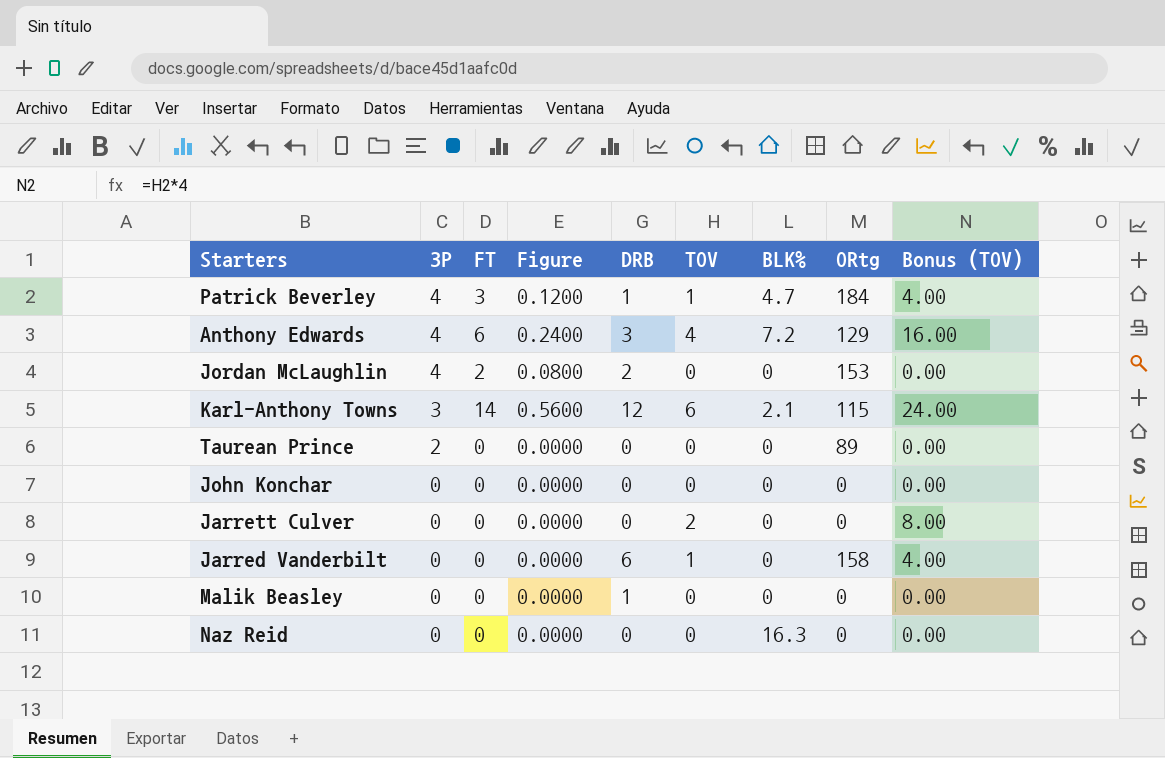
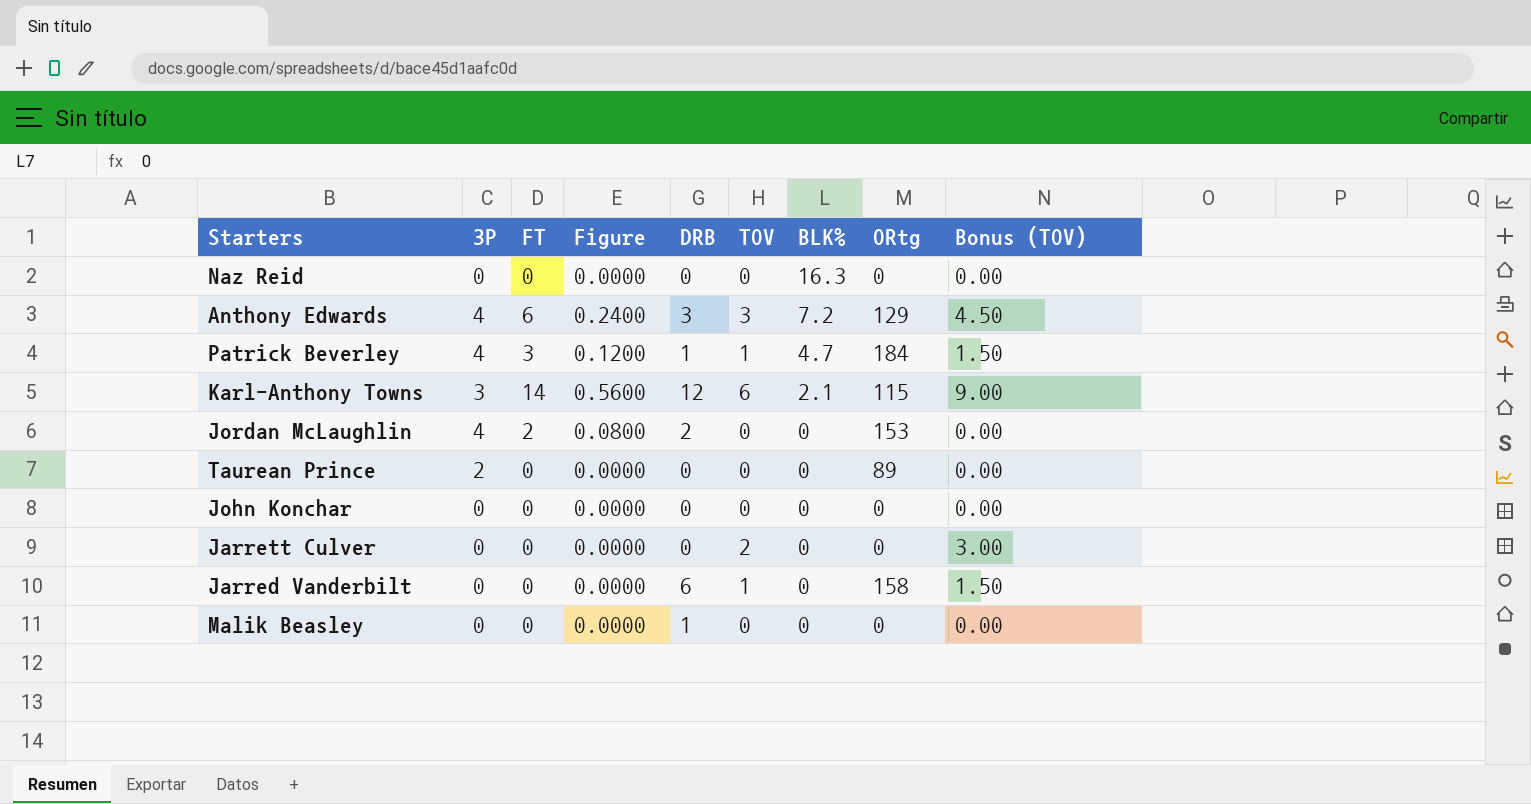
row order: 3P descending -> BLK% descending
column Bonus (TOV) | formula: [TOV] * 4 -> [TOV] * 1.5
Anthony Edwards | TOV: 4 -> 3

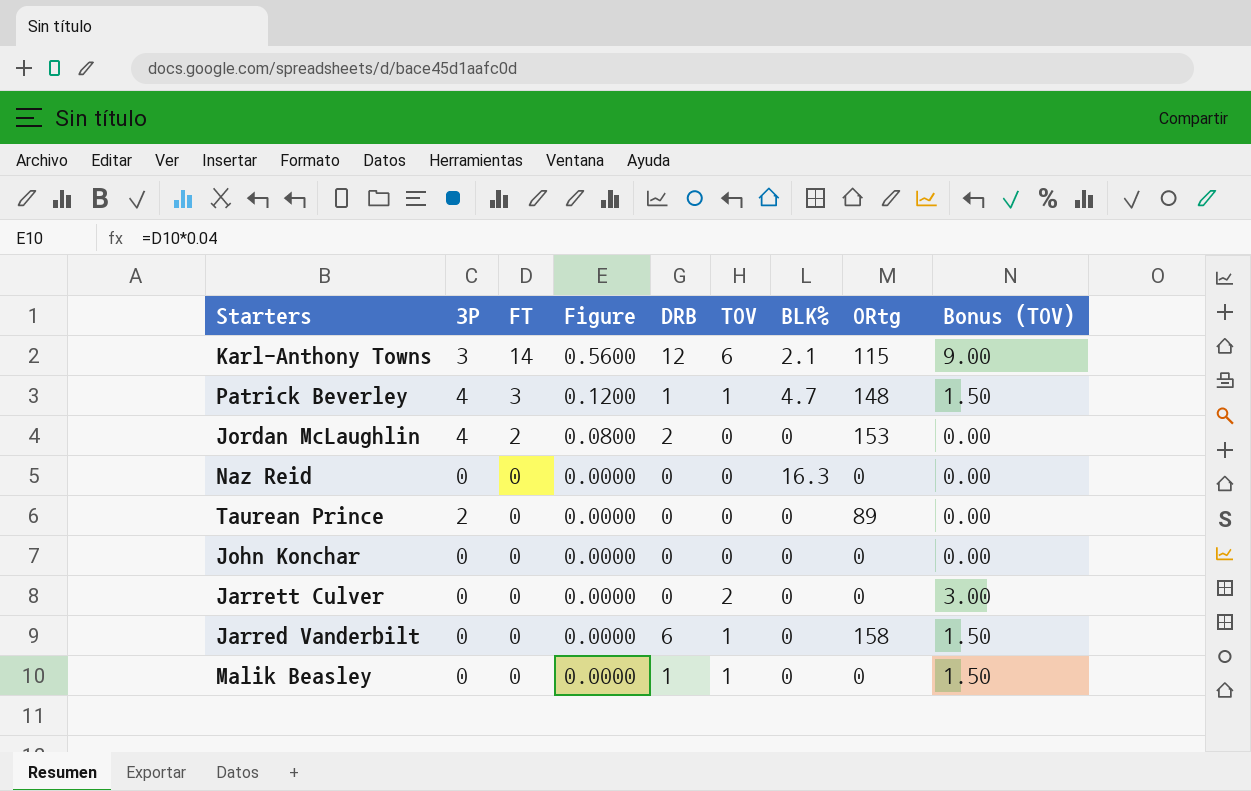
row order: BLK% descending -> FT descending
row Anthony Edwards: 4 | 6 | 0.2400 | 3 | 3 | 7.2 | 129 | 4.50 -> none
Patrick Beverley | ORtg: 184 -> 148
Malik Beasley | TOV: 0 -> 1
Malik Beasley | Bonus (TOV): 0.00 -> 1.50

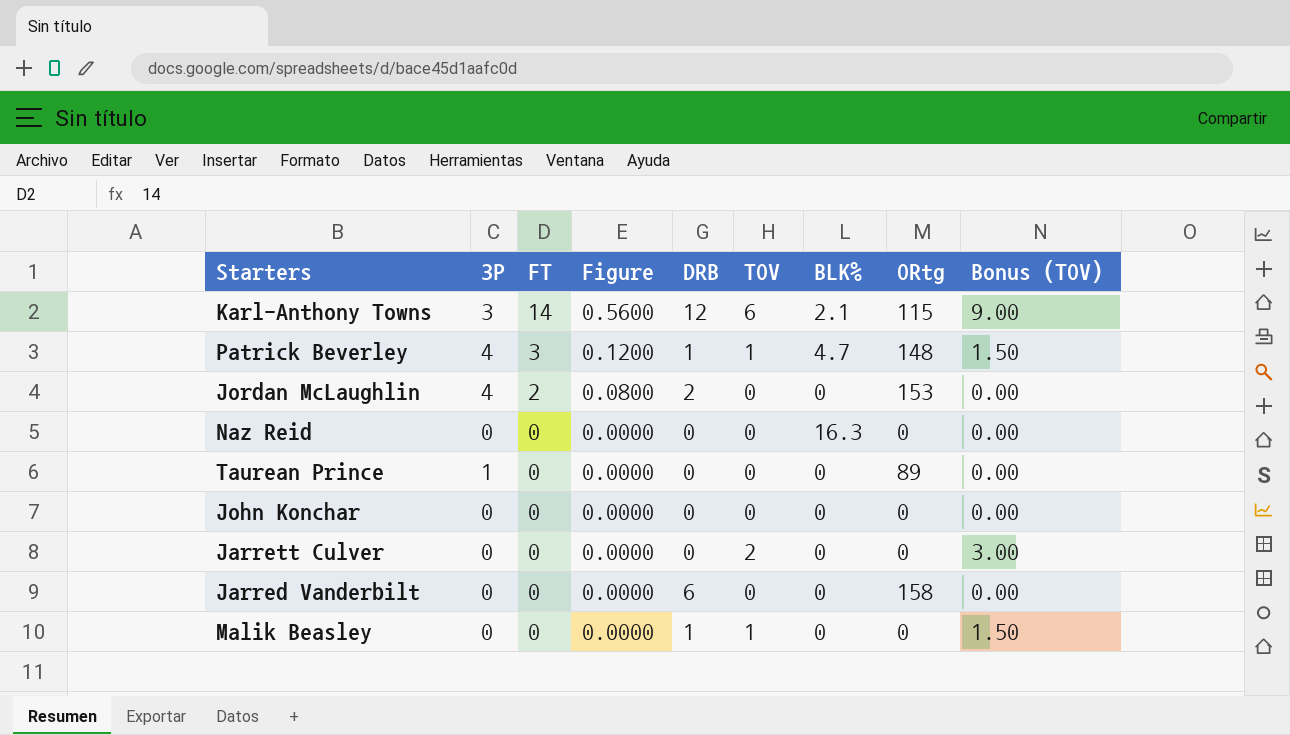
Taurean Prince | 3P: 2 -> 1
Jarred Vanderbilt | TOV: 1 -> 0
Jarred Vanderbilt | Bonus (TOV): 1.50 -> 0.00

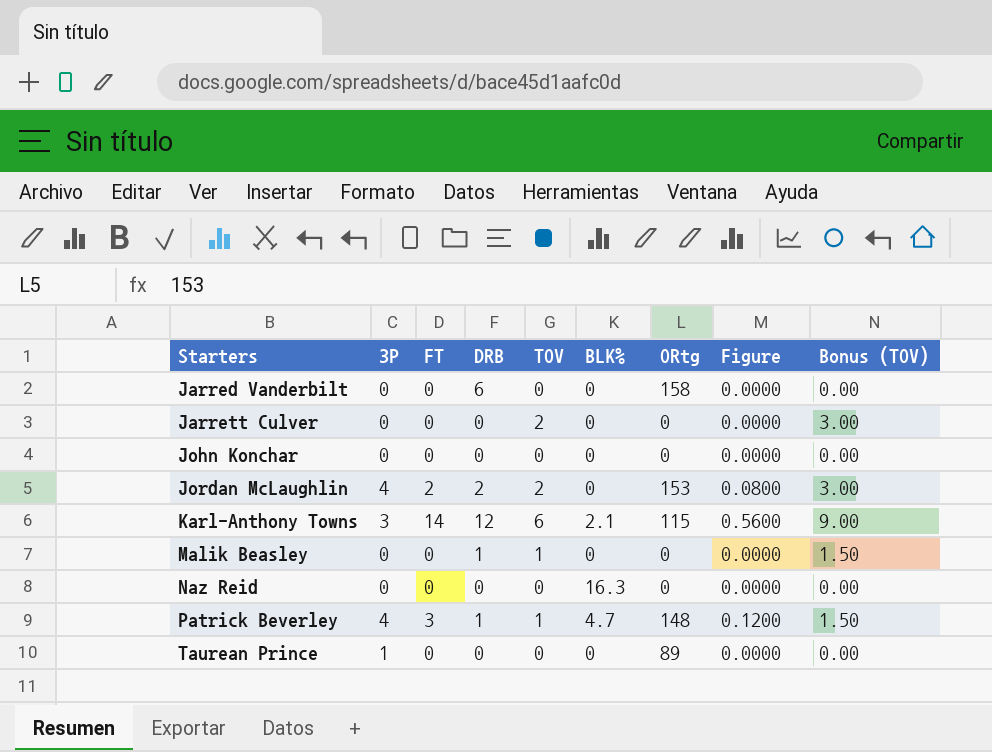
row order: FT descending -> Starters ascending
column Figure | position: 4 -> 8
Jordan McLaughlin | TOV: 0 -> 2
Jordan McLaughlin | Bonus (TOV): 0.00 -> 3.00

